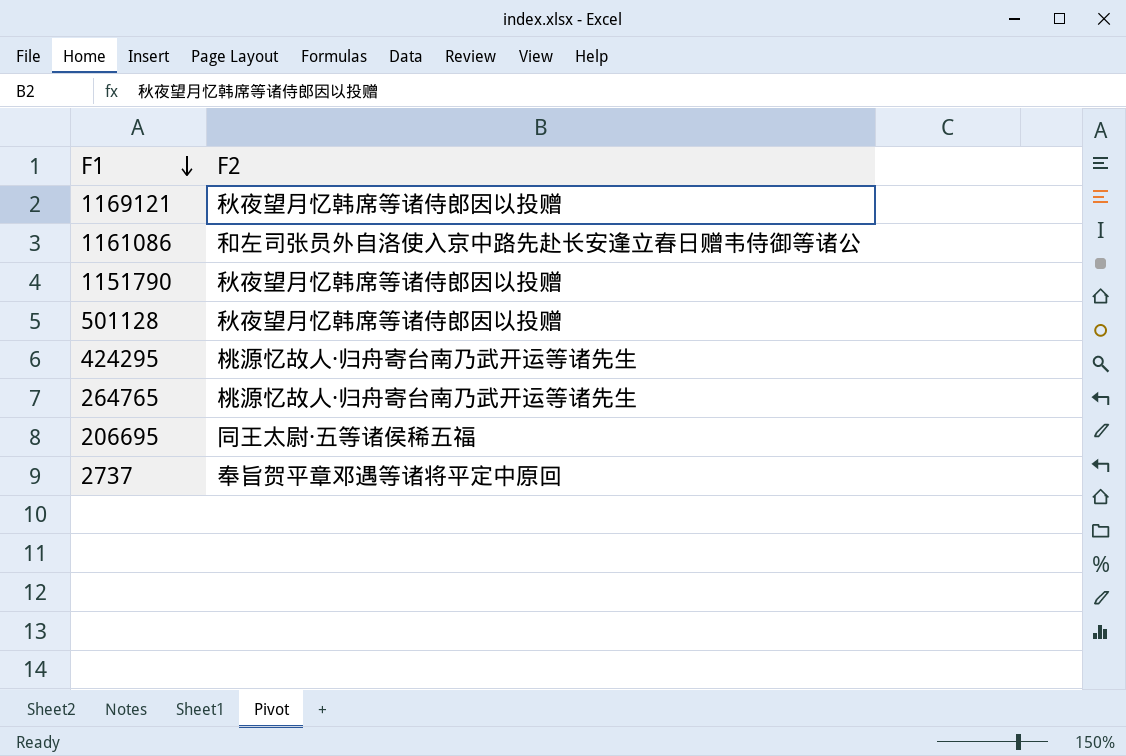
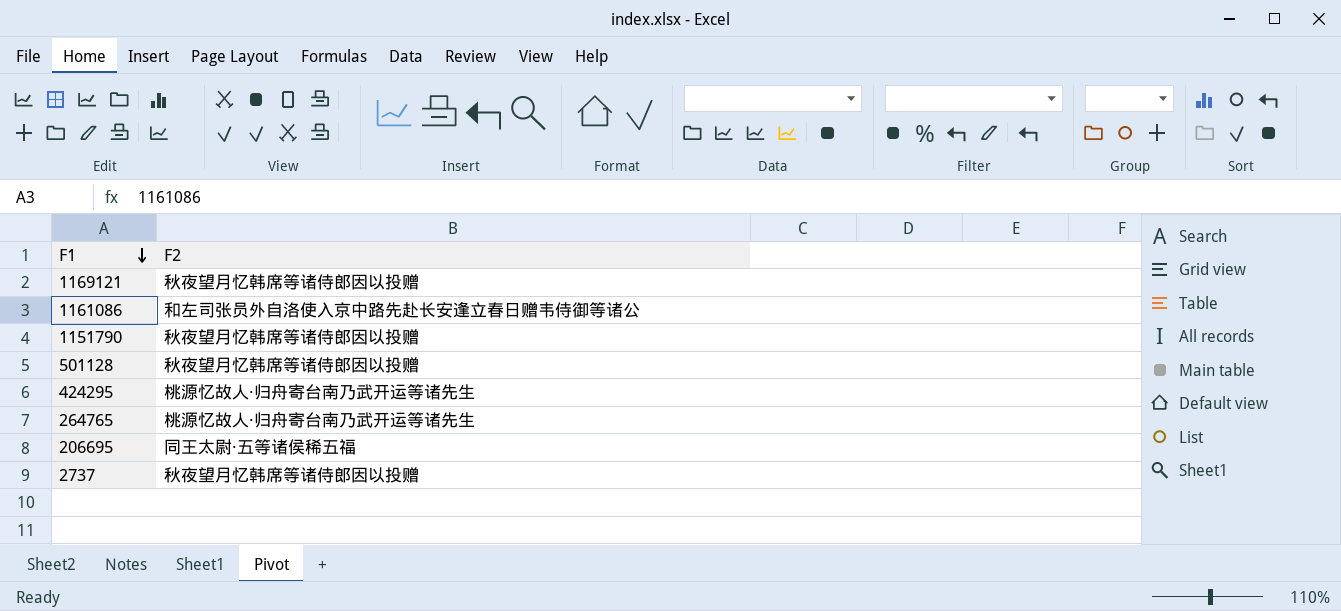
2737 | F2: 奉旨贺平章邓遇等诸将平定中原回 -> 秋夜望月忆韩席等诸侍郎因以投赠

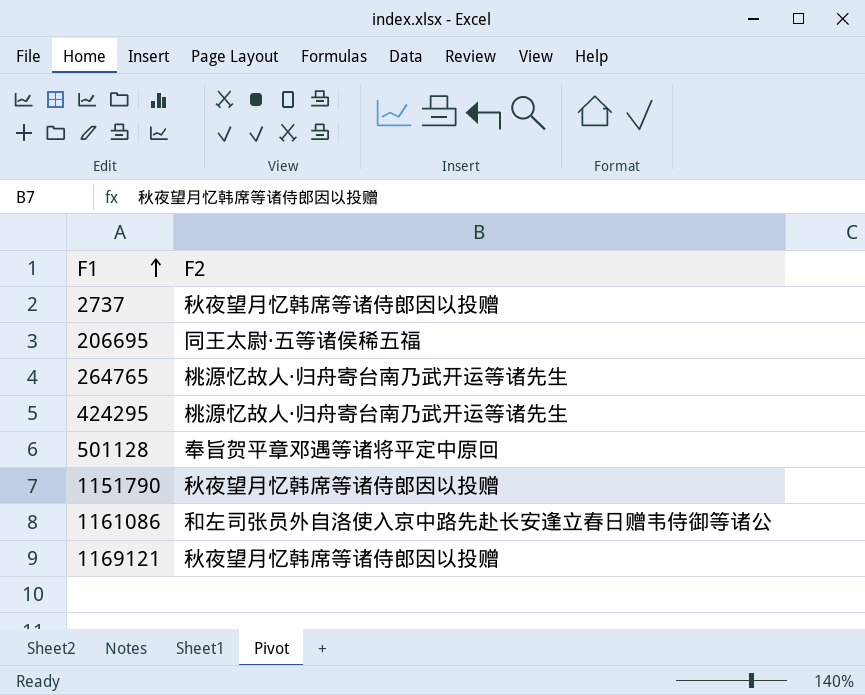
row order: F1 descending -> F1 ascending
501128 | F2: 秋夜望月忆韩席等诸侍郎因以投赠 -> 奉旨贺平章邓遇等诸将平定中原回

